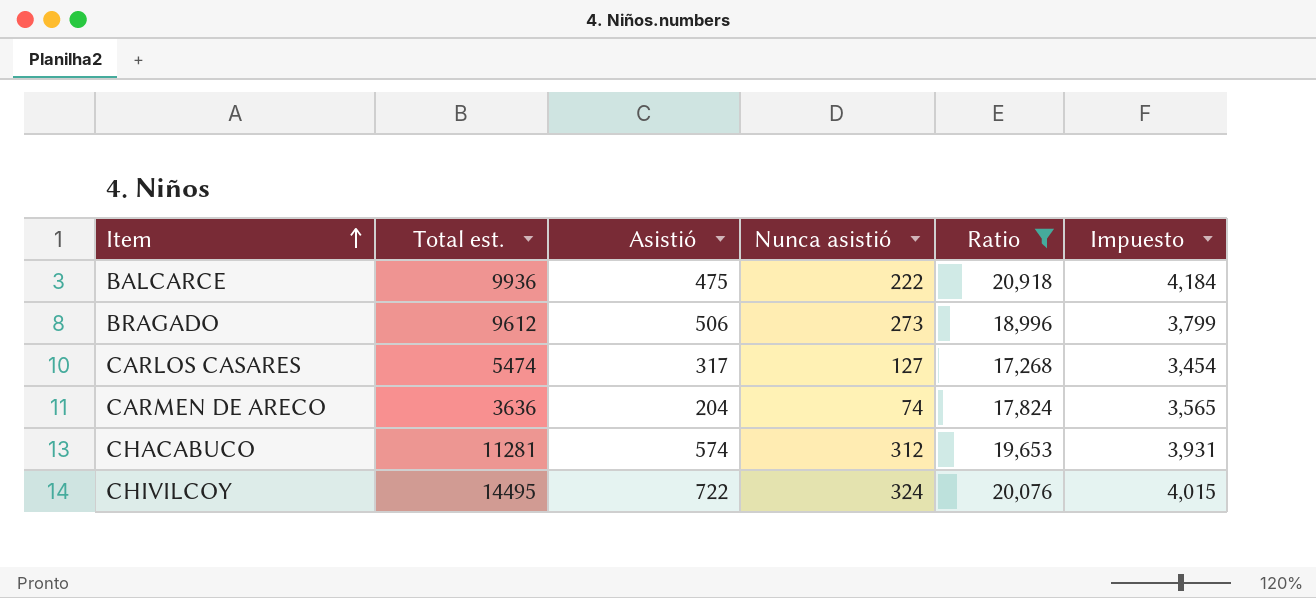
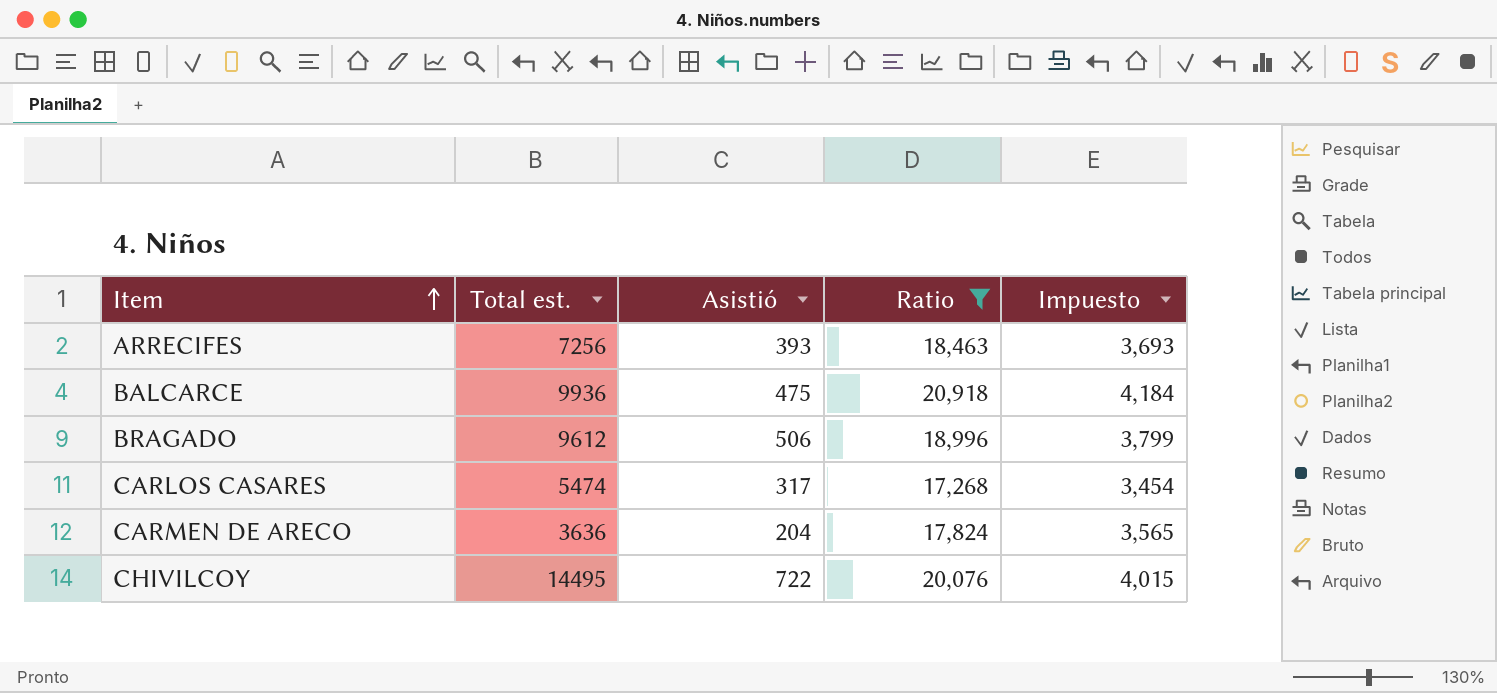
column Nunca asistió | position: 4 -> none
row CHACABUCO: 11281 | 574 | 312 | 19,653 | 3,931 -> none
row ARRECIFES: none -> 7256 | 393 | 18,463 | 3,693

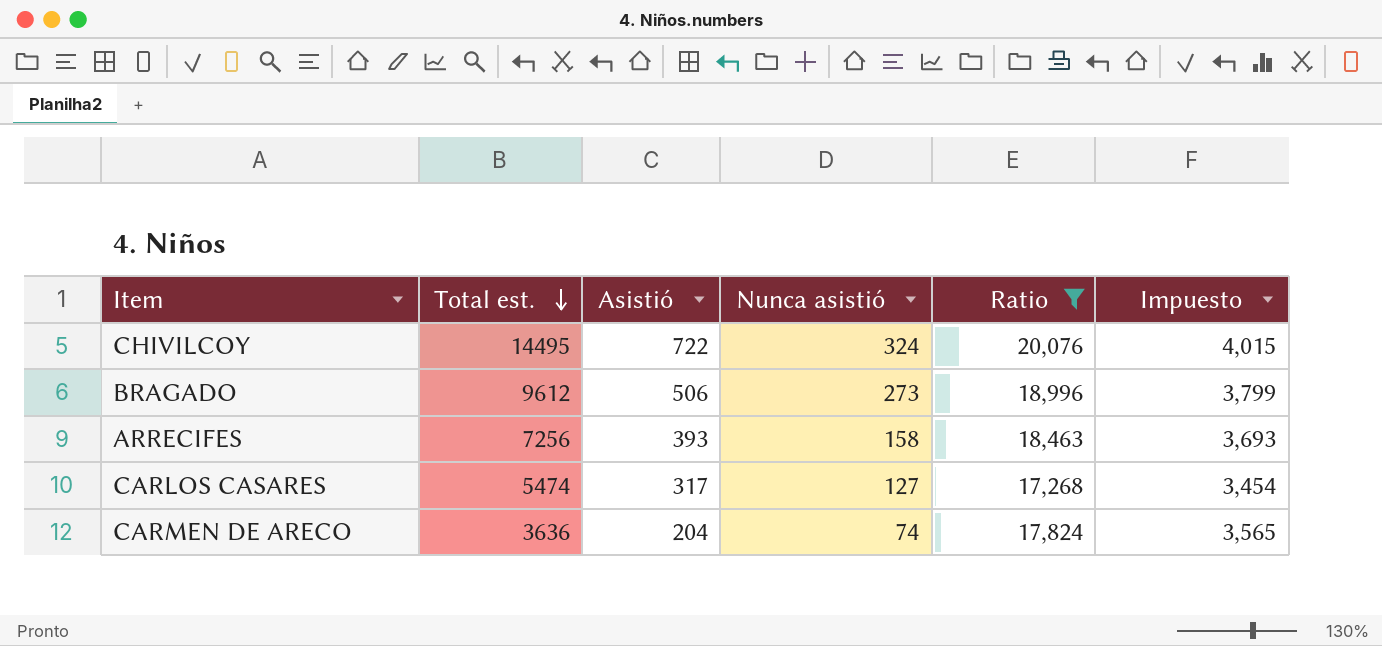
row order: Item ascending -> Total est. descending
column Nunca asistió | position: none -> 4
row BALCARCE: 9936 | 475 | 20,918 | 4,184 -> none

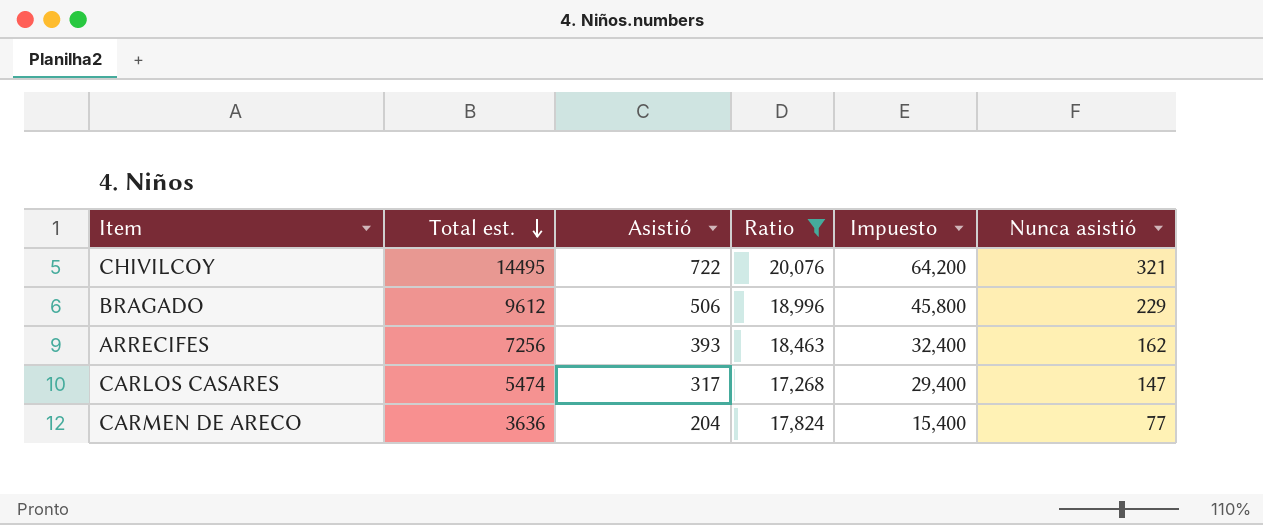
column Impuesto | formula: [Ratio] * 0,2 -> [Nunca asistió] * 0,2
column Nunca asistió | position: 4 -> 6
CHIVILCOY | Nunca asistió: 324 -> 321
BRAGADO | Nunca asistió: 273 -> 229
ARRECIFES | Nunca asistió: 158 -> 162
CARLOS CASARES | Nunca asistió: 127 -> 147
CARMEN DE ARECO | Nunca asistió: 74 -> 77

